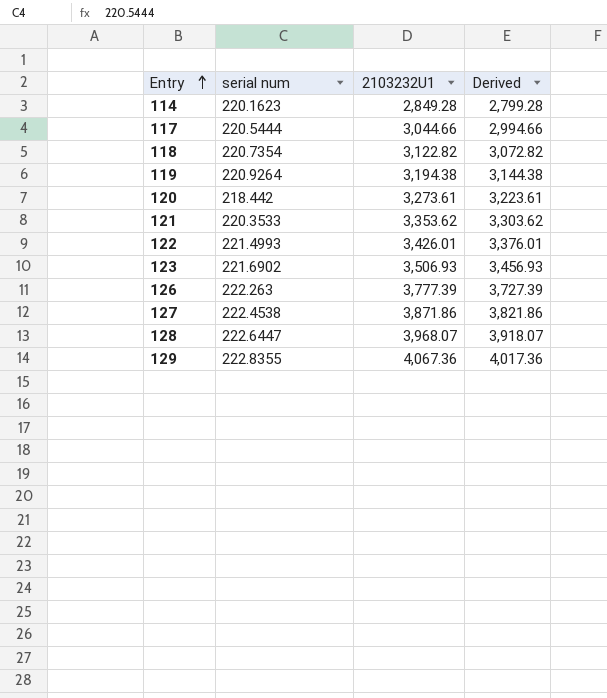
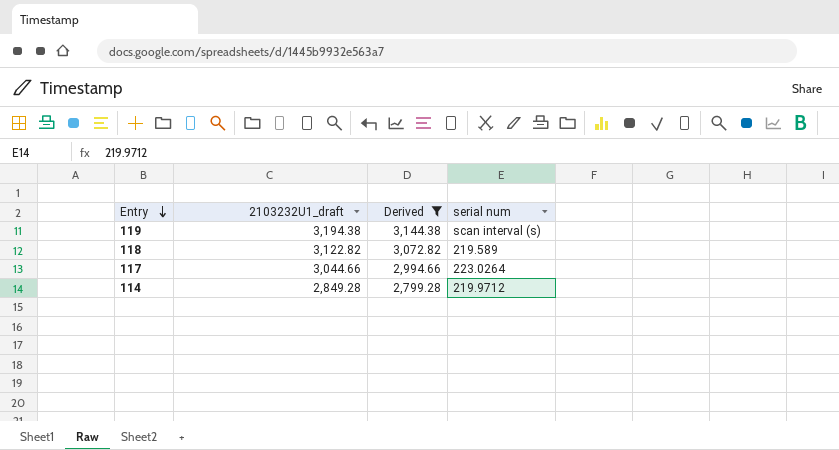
filter: none -> Derived <= 3,144.38
row order: Entry ascending -> Entry descending
column name: 2103232U1 -> 2103232U1_draft
column serial num | position: 2 -> 4
119 | serial num: 220.9264 -> scan interval (s)
118 | serial num: 220.7354 -> 219.589
117 | serial num: 220.5444 -> 223.0264
114 | serial num: 220.1623 -> 219.9712

